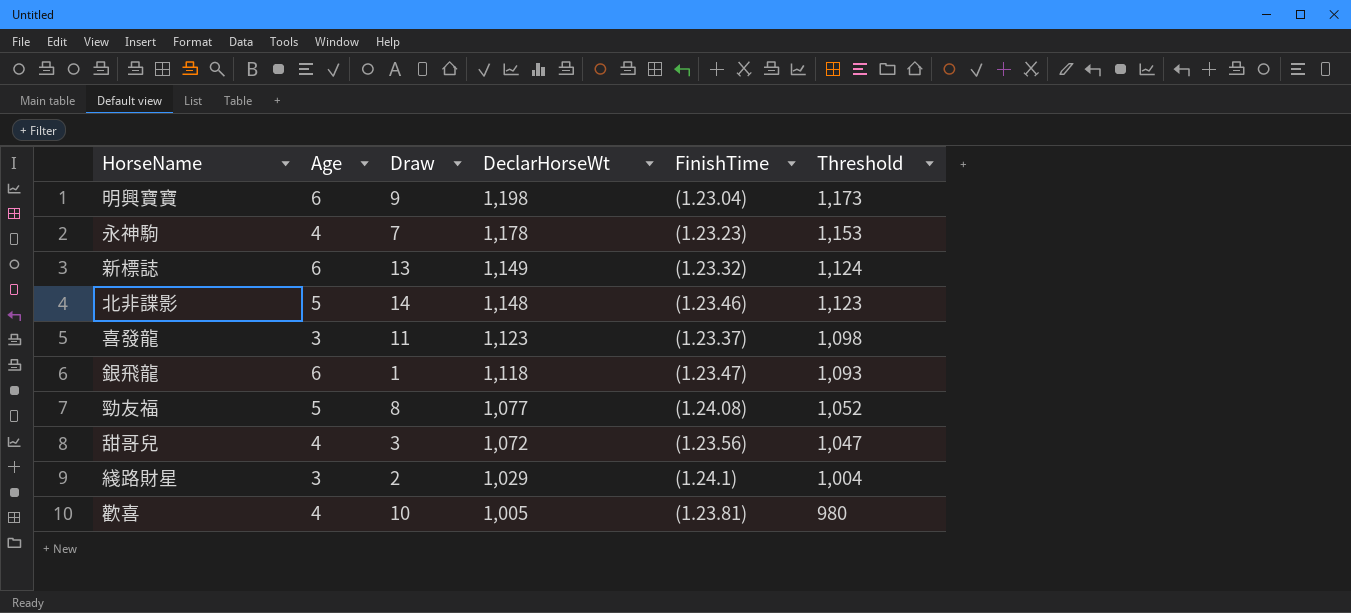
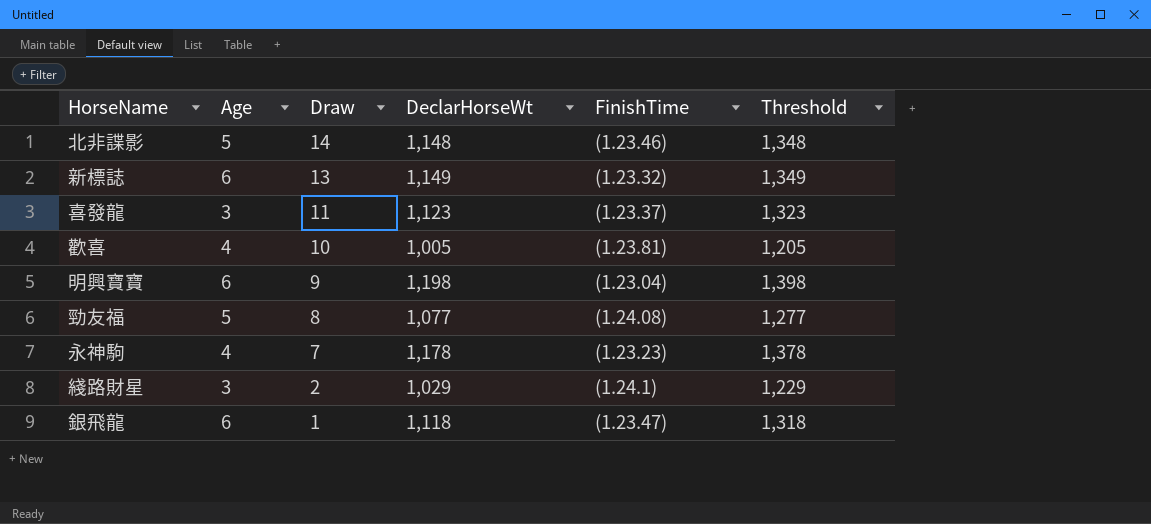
row order: DeclarHorseWt descending -> Draw descending
column Threshold | formula: [DeclarHorseWt] - 25 -> [DeclarHorseWt] + 200
row 甜哥兒: 4 | 3 | 1,072 | (1.23.56) | 1,047 -> none

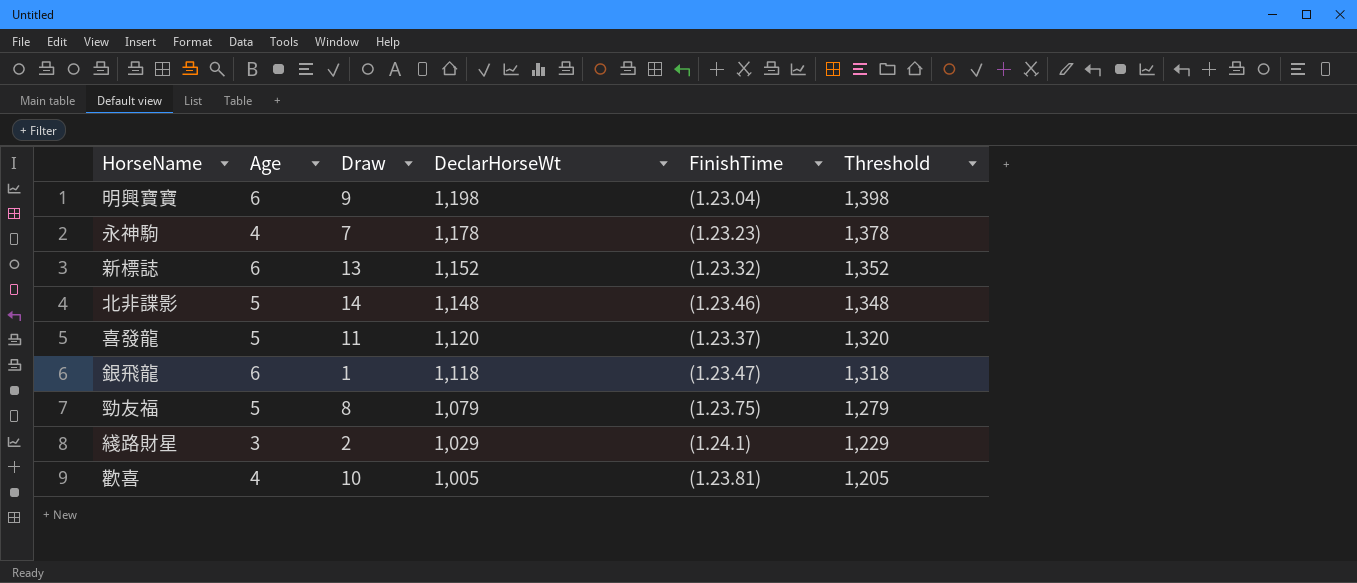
row order: Draw descending -> DeclarHorseWt descending
新標誌 | DeclarHorseWt: 1,149 -> 1,152
新標誌 | Threshold: 1,349 -> 1,352
喜發龍 | Age: 3 -> 5
喜發龍 | DeclarHorseWt: 1,123 -> 1,120
喜發龍 | Threshold: 1,323 -> 1,320
勁友福 | DeclarHorseWt: 1,077 -> 1,079
勁友福 | FinishTime: (1.24.08) -> (1.23.75)
勁友福 | Threshold: 1,277 -> 1,279

